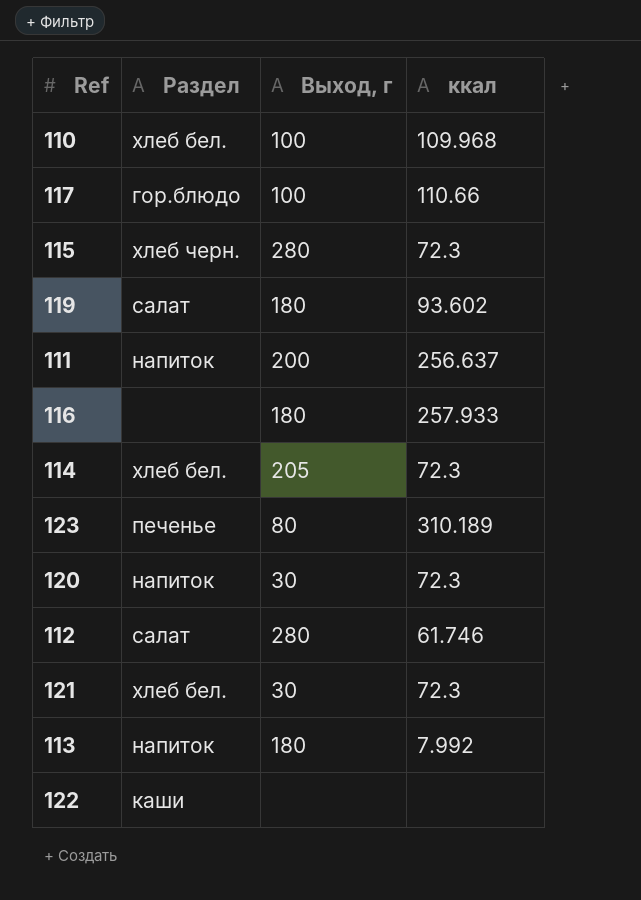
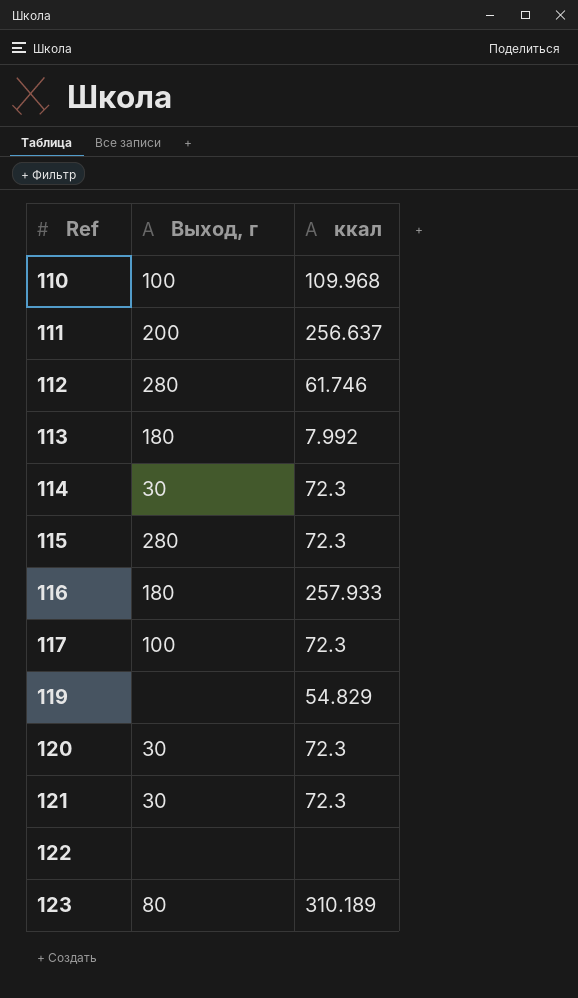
row order: none -> Ref ascending
column Раздел | position: 2 -> none
114 | Выход, г: 205 -> 30
117 | ккал: 110.66 -> 72.3
119 | Выход, г: 180 -> none
119 | ккал: 93.602 -> 54.829

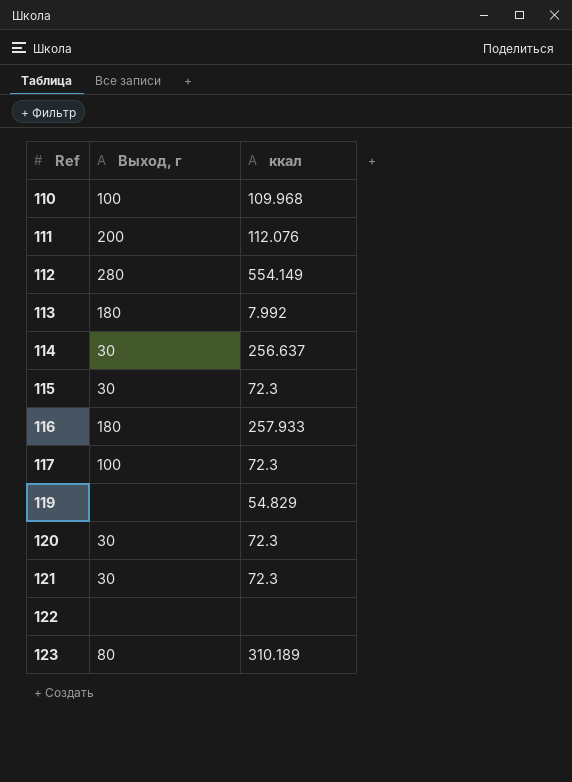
111 | ккал: 256.637 -> 112.076
112 | ккал: 61.746 -> 554.149
114 | ккал: 72.3 -> 256.637
115 | Выход, г: 280 -> 30

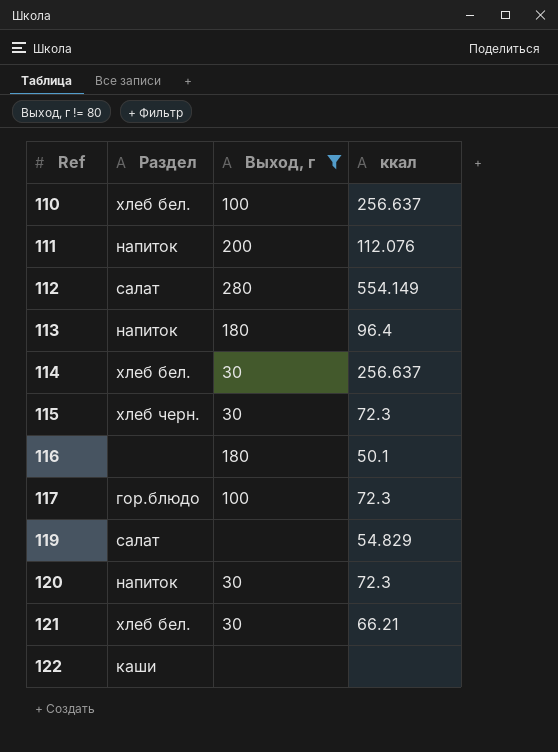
filter: none -> Выход, г != 80
column Раздел | position: none -> 2
110 | ккал: 109.968 -> 256.637
113 | ккал: 7.992 -> 96.4
116 | ккал: 257.933 -> 50.1
121 | ккал: 72.3 -> 66.21

